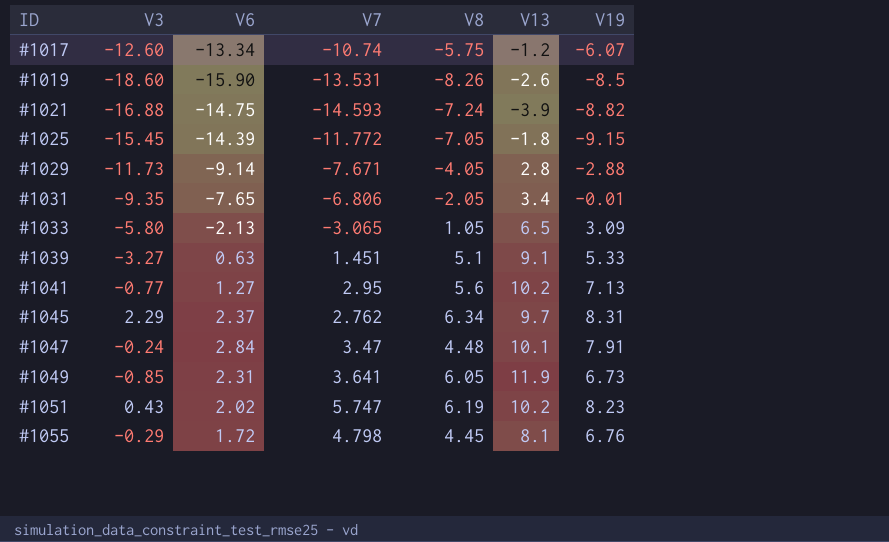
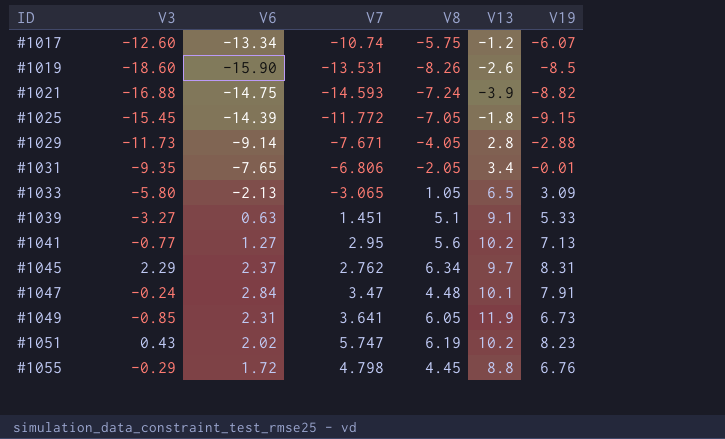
#1055 | V13: 8.1 -> 8.8

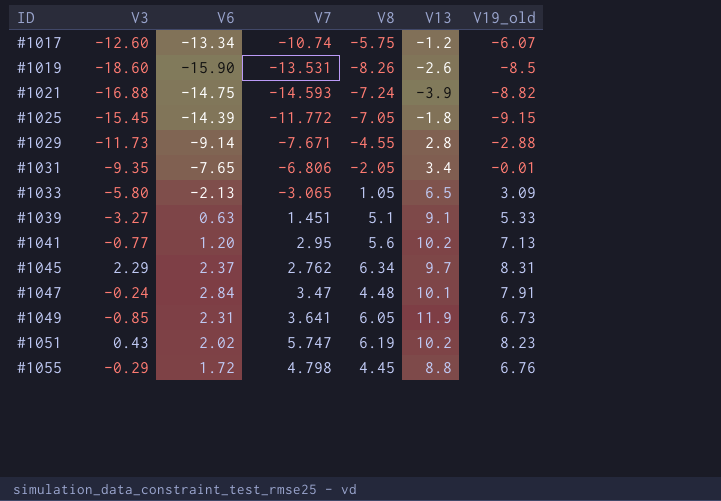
column name: V19 -> V19_old
#1029 | V8: -4.05 -> -4.55
#1041 | V6: 1.27 -> 1.20

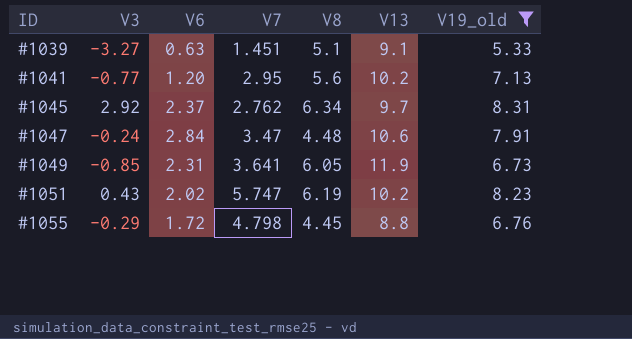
filter: none -> V19_old >= 5.33
#1045 | V3: 2.29 -> 2.92
#1047 | V13: 10.1 -> 10.6

